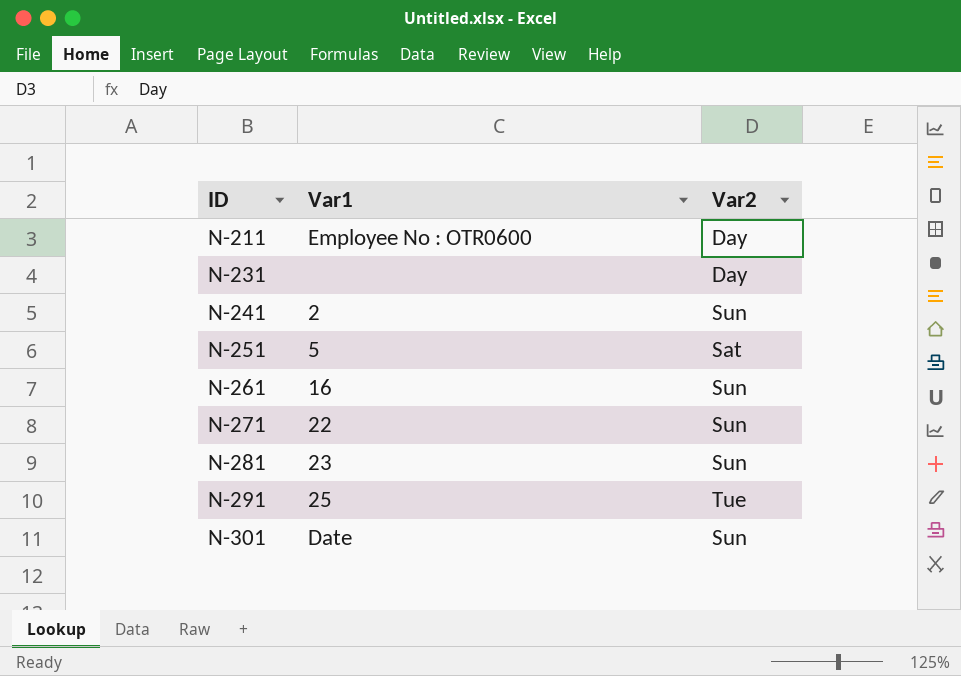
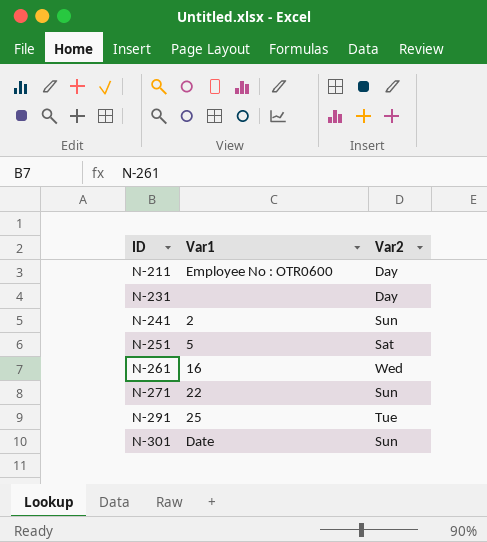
row N-281: 23 | Sun -> none
N-261 | Var2: Sun -> Wed

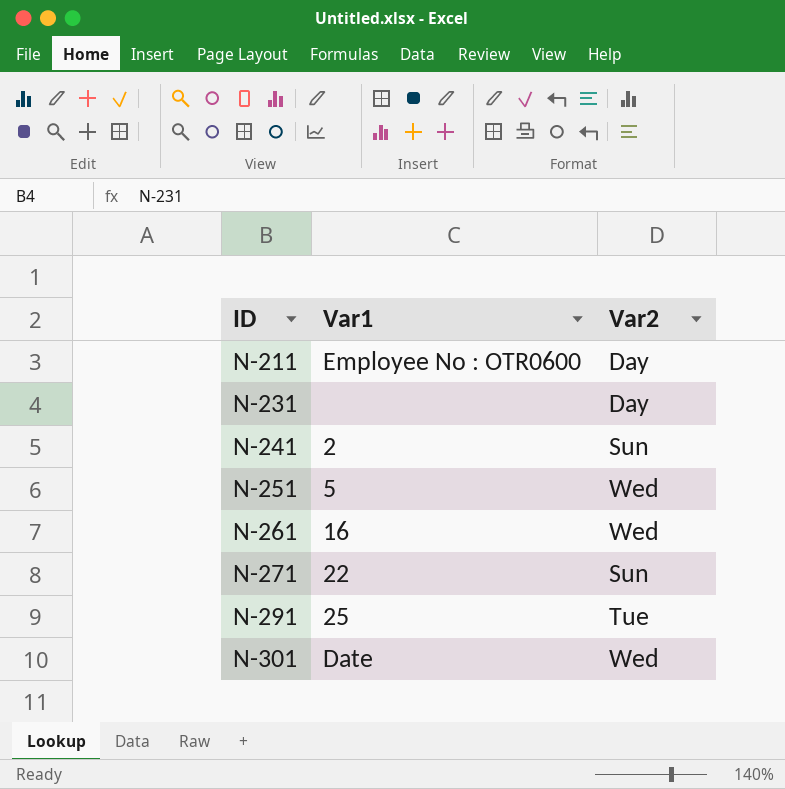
N-251 | Var2: Sat -> Wed
N-301 | Var2: Sun -> Wed

